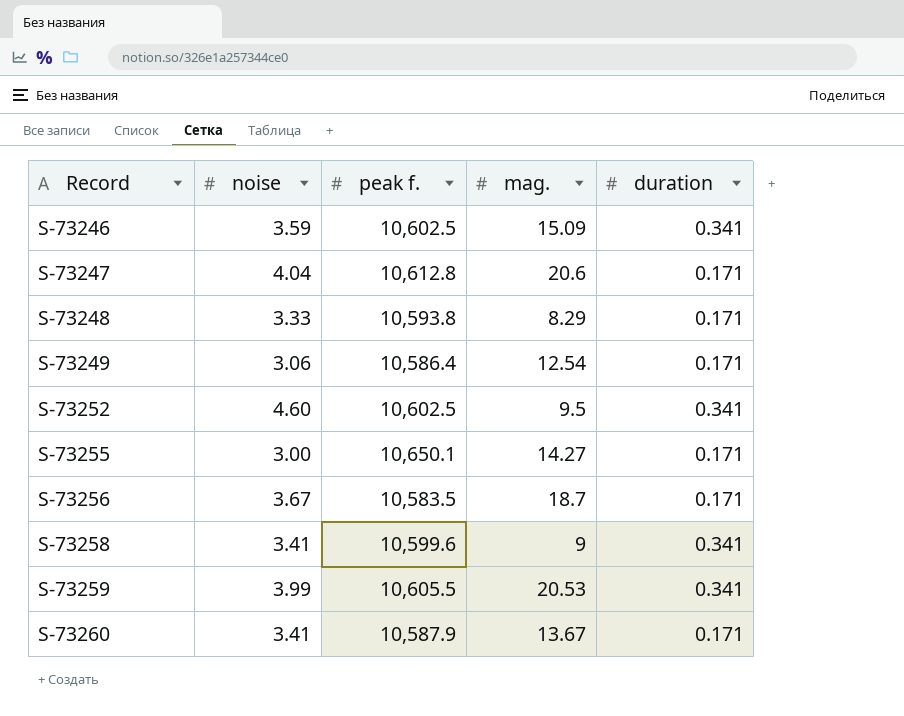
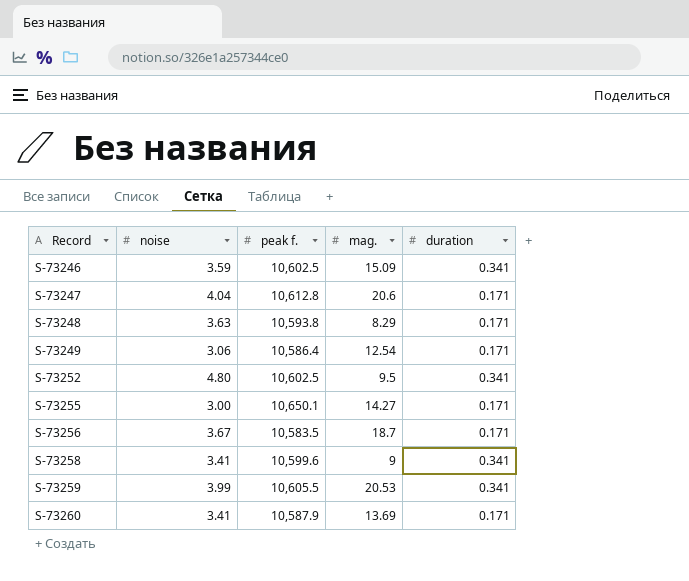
S-73248 | noise: 3.33 -> 3.63
S-73252 | noise: 4.60 -> 4.80
S-73260 | mag.: 13.67 -> 13.69

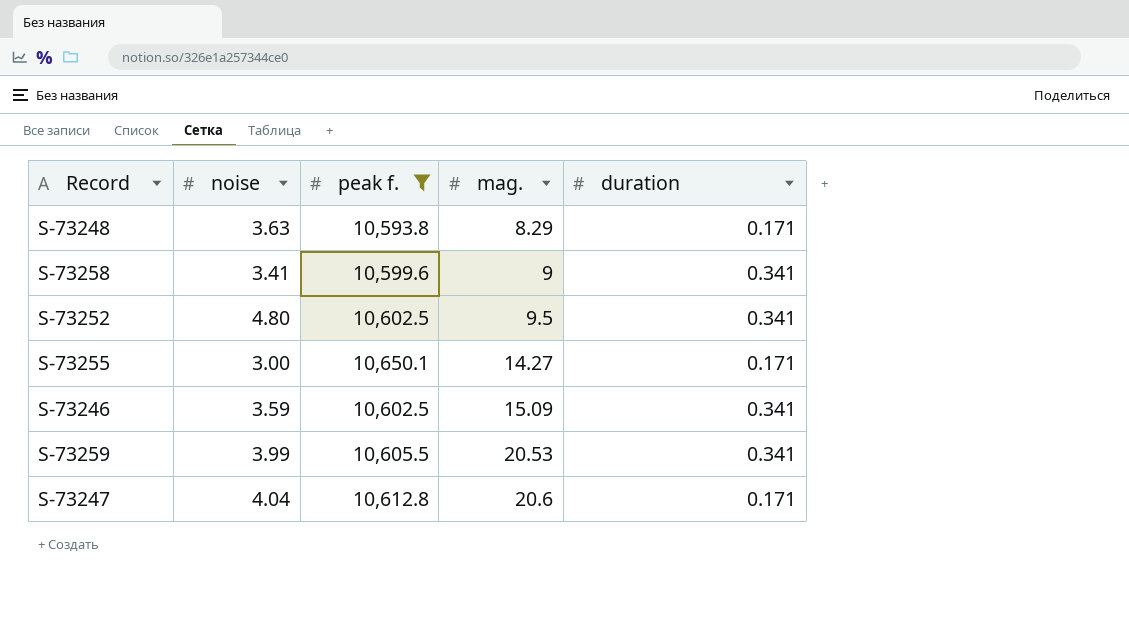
filter: none -> peak f. >= 10,593.8
row order: Record ascending -> mag. ascending

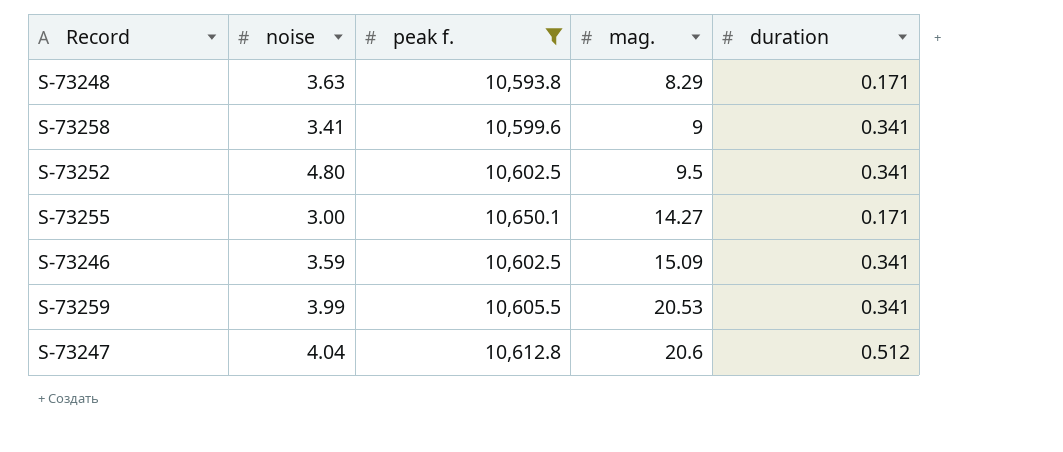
S-73247 | duration: 0.171 -> 0.512

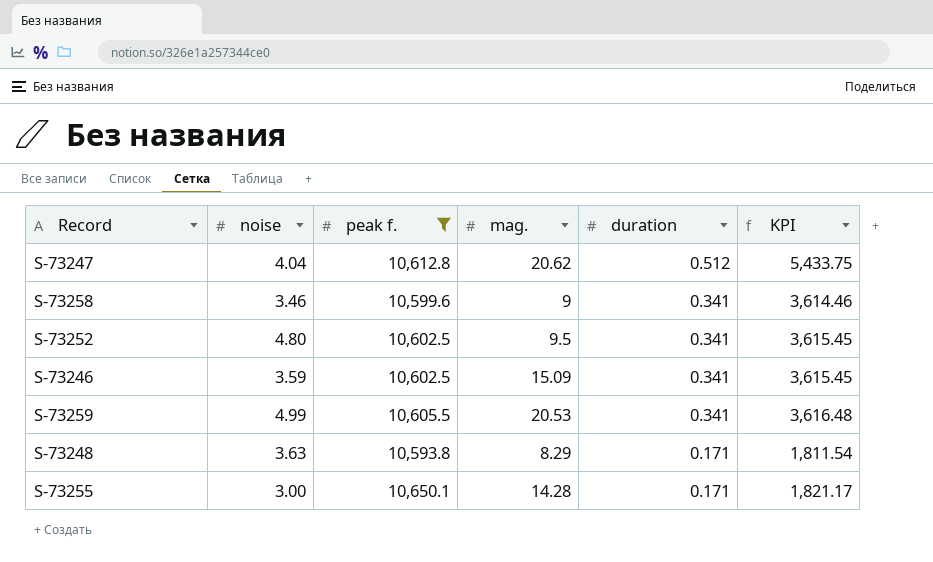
row order: mag. ascending -> duration descending
column KPI | formula: none -> [peak f.] * [duration]
S-73247 | mag.: 20.6 -> 20.62
S-73258 | noise: 3.41 -> 3.46
S-73259 | noise: 3.99 -> 4.99
S-73255 | mag.: 14.27 -> 14.28

